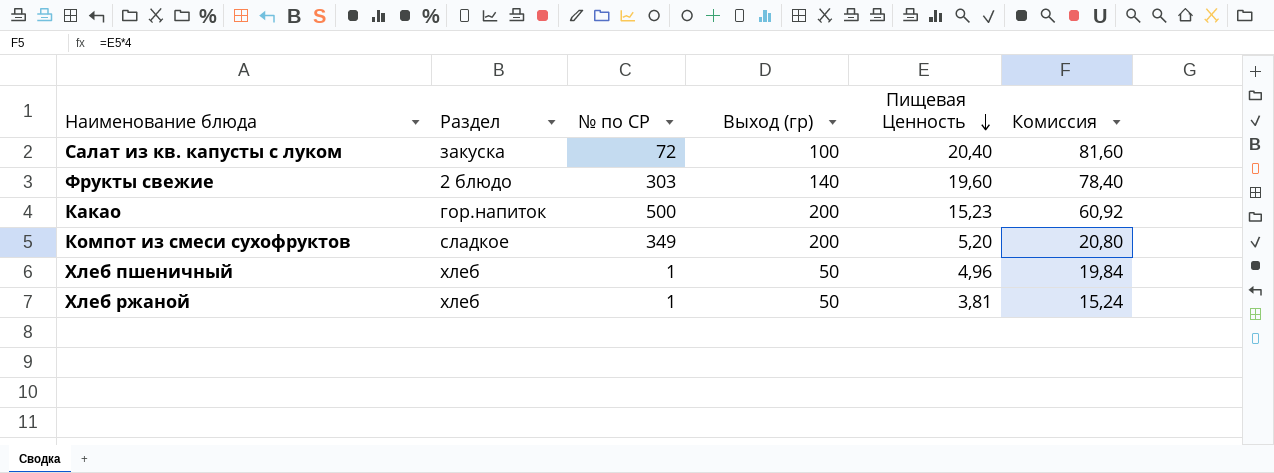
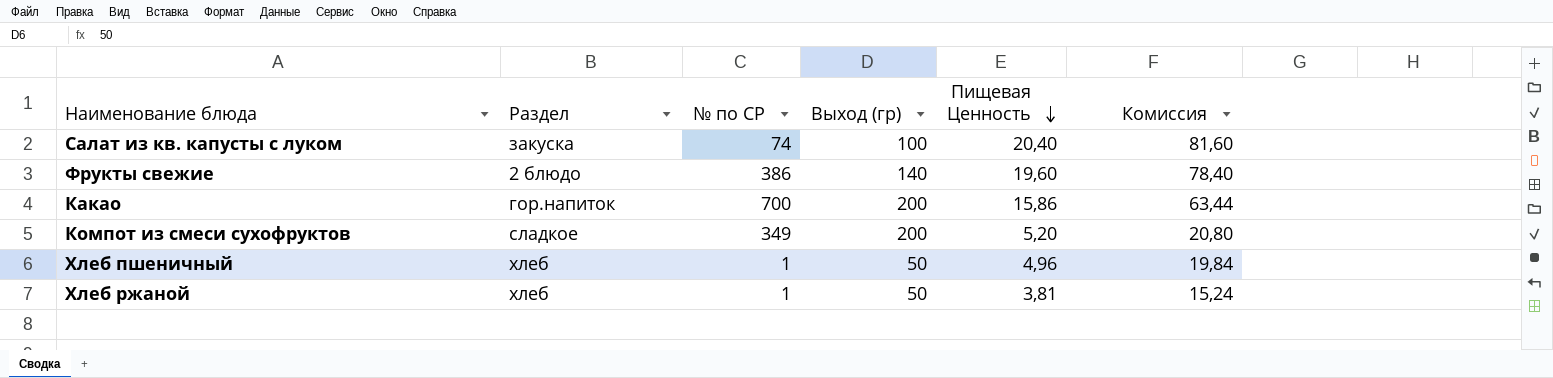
Салат из кв. капусты с луком | № по СР: 72 -> 74
Фрукты свежие | № по СР: 303 -> 386
Какао | № по СР: 500 -> 700
Какао | Пищевая Ценность: 15,23 -> 15,86
Какао | Комиссия: 60,92 -> 63,44

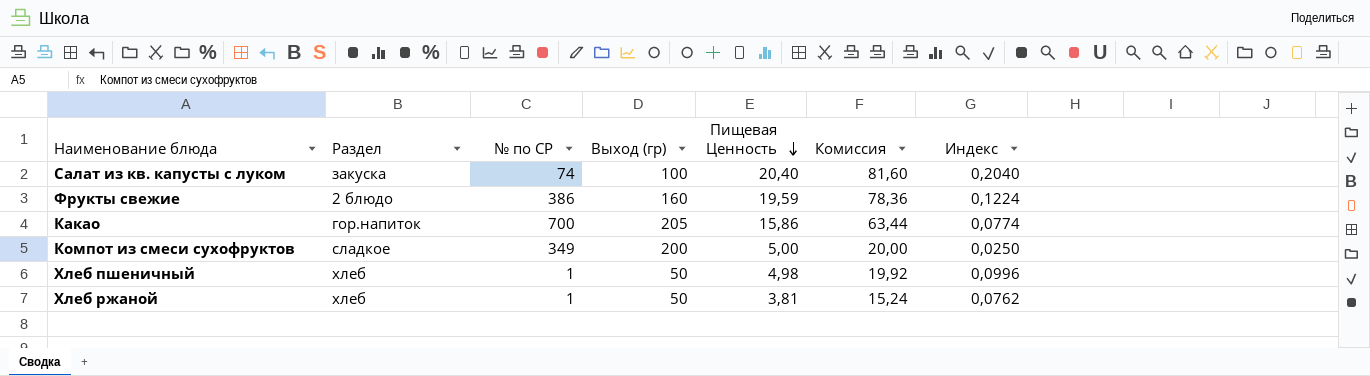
column Индекс | formula: none -> [Пищевая Ценность] / [Выход (гр)]
Фрукты свежие | Выход (гр): 140 -> 160
Фрукты свежие | Пищевая Ценность: 19,60 -> 19,59
Фрукты свежие | Комиссия: 78,40 -> 78,36
Какао | Выход (гр): 200 -> 205
Компот из смеси сухофруктов | Пищевая Ценность: 5,20 -> 5,00
Компот из смеси сухофруктов | Комиссия: 20,80 -> 20,00
Хлеб пшеничный | Пищевая Ценность: 4,96 -> 4,98
Хлеб пшеничный | Комиссия: 19,84 -> 19,92

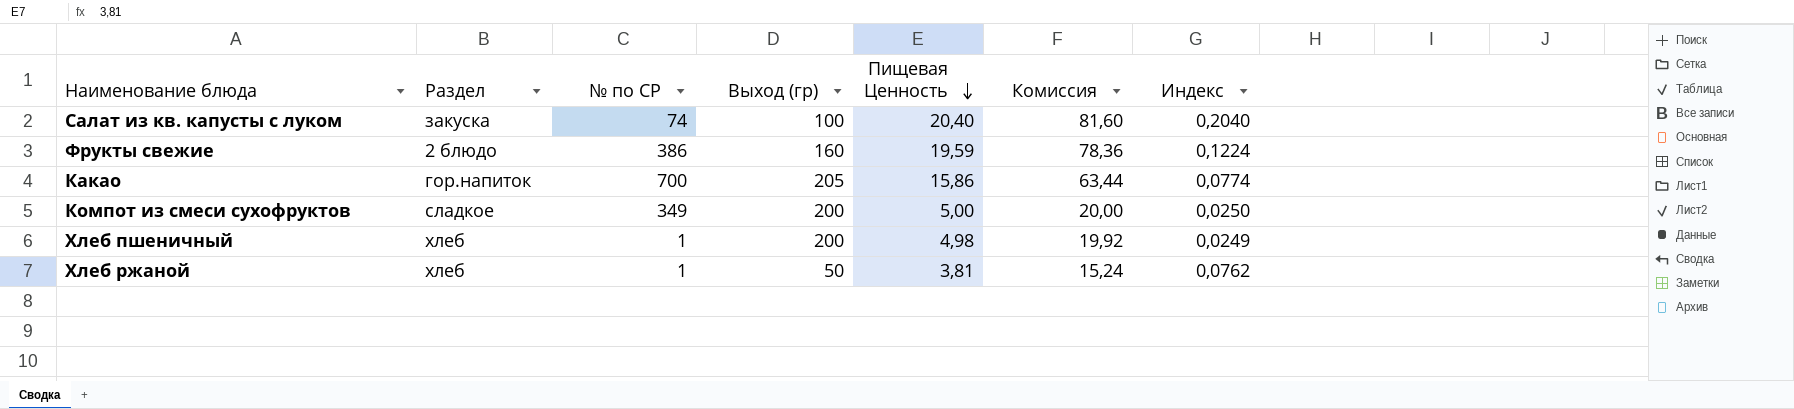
Хлеб пшеничный | Выход (гр): 50 -> 200
Хлеб пшеничный | Индекс: 0,0996 -> 0,0249

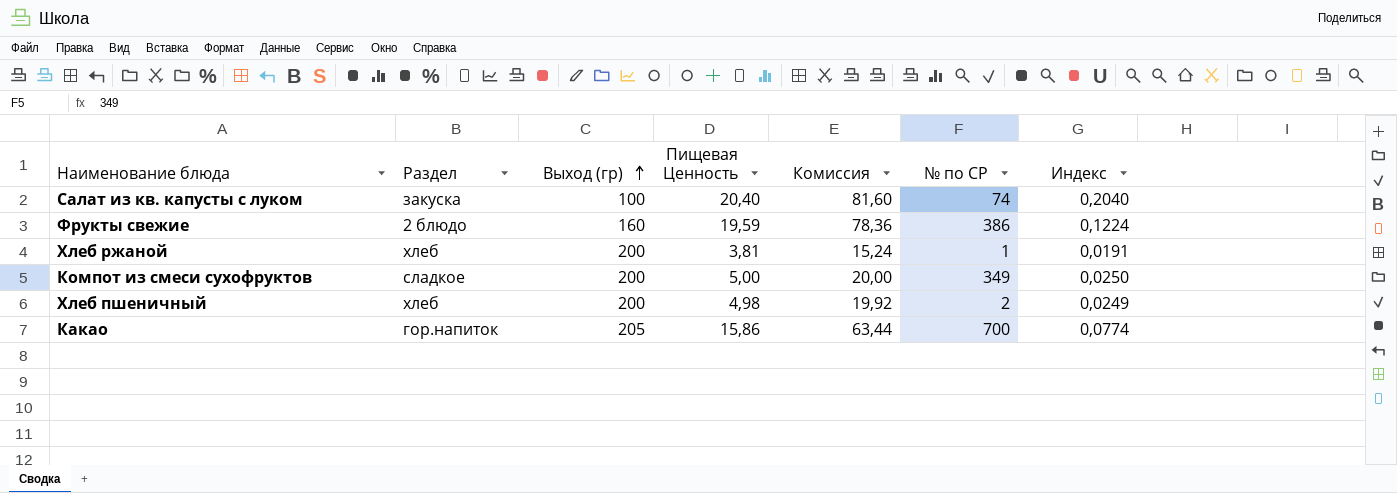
row order: Пищевая Ценность descending -> Выход (гр) ascending
column № по СР | position: 3 -> 6
Хлеб ржаной | Выход (гр): 50 -> 200
Хлеб ржаной | Индекс: 0,0762 -> 0,0191
Хлеб пшеничный | № по СР: 1 -> 2

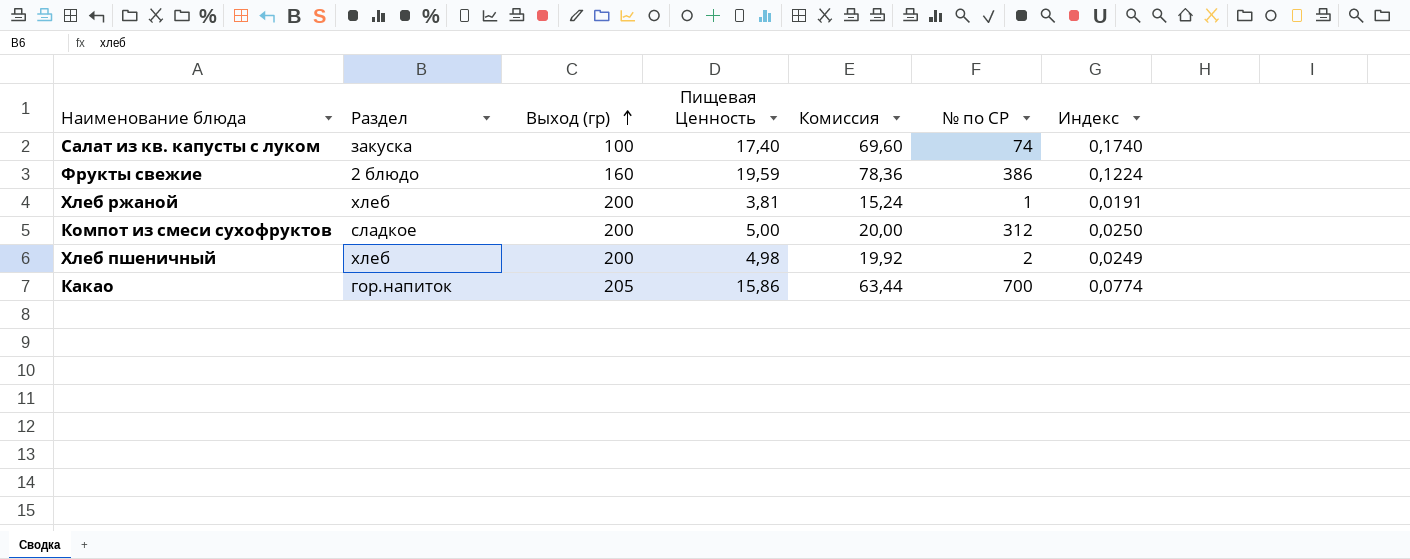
Салат из кв. капусты с луком | Пищевая Ценность: 20,40 -> 17,40
Салат из кв. капусты с луком | Комиссия: 81,60 -> 69,60
Салат из кв. капусты с луком | Индекс: 0,2040 -> 0,1740
Компот из смеси сухофруктов | № по СР: 349 -> 312

